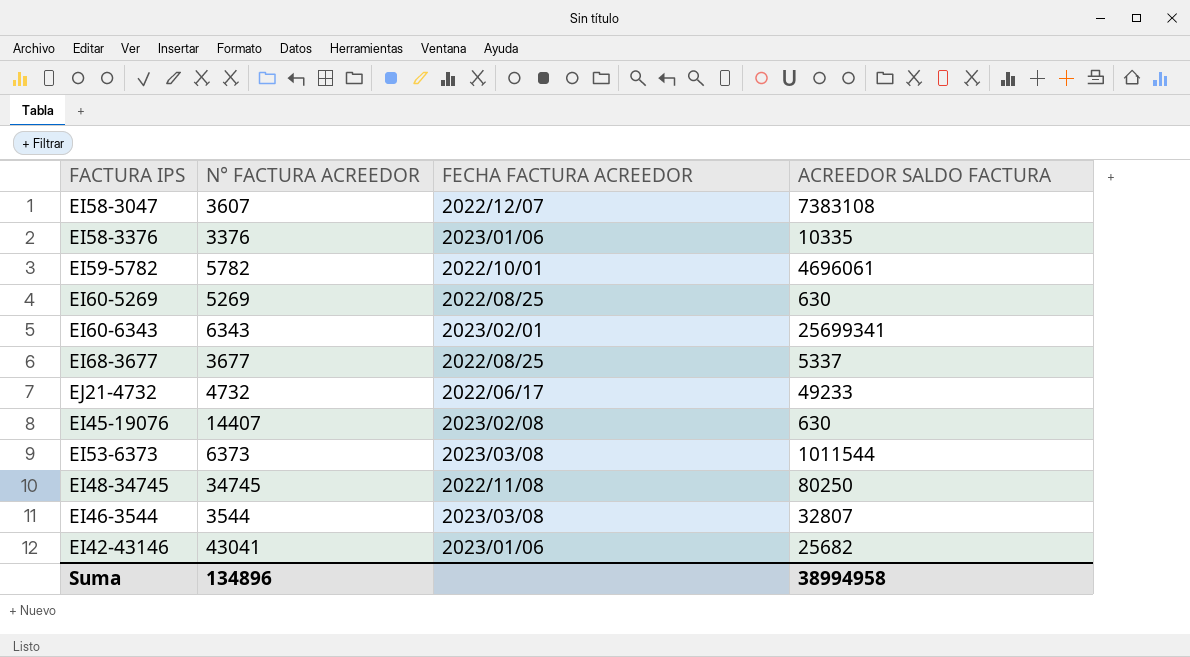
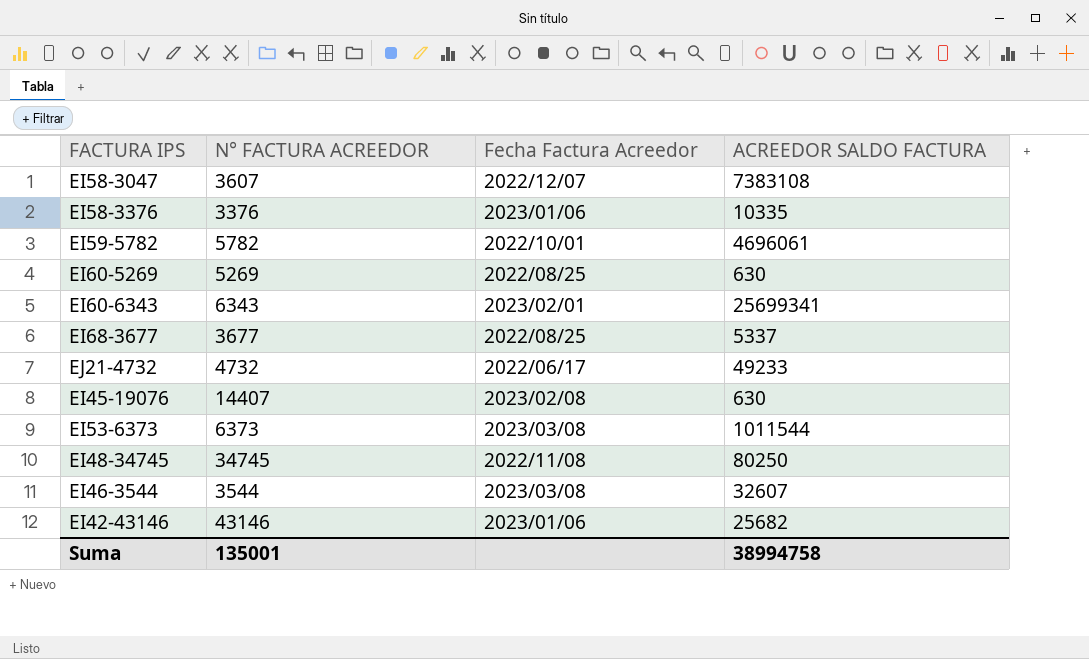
column name: FECHA FACTURA ACREEDOR -> Fecha Factura Acreedor
EI46-3544 | ACREEDOR SALDO FACTURA: 32807 -> 32607
EI42-43146 | N° FACTURA ACREEDOR: 43041 -> 43146
Suma | N° FACTURA ACREEDOR: 134896 -> 135001
Suma | ACREEDOR SALDO FACTURA: 38994958 -> 38994758

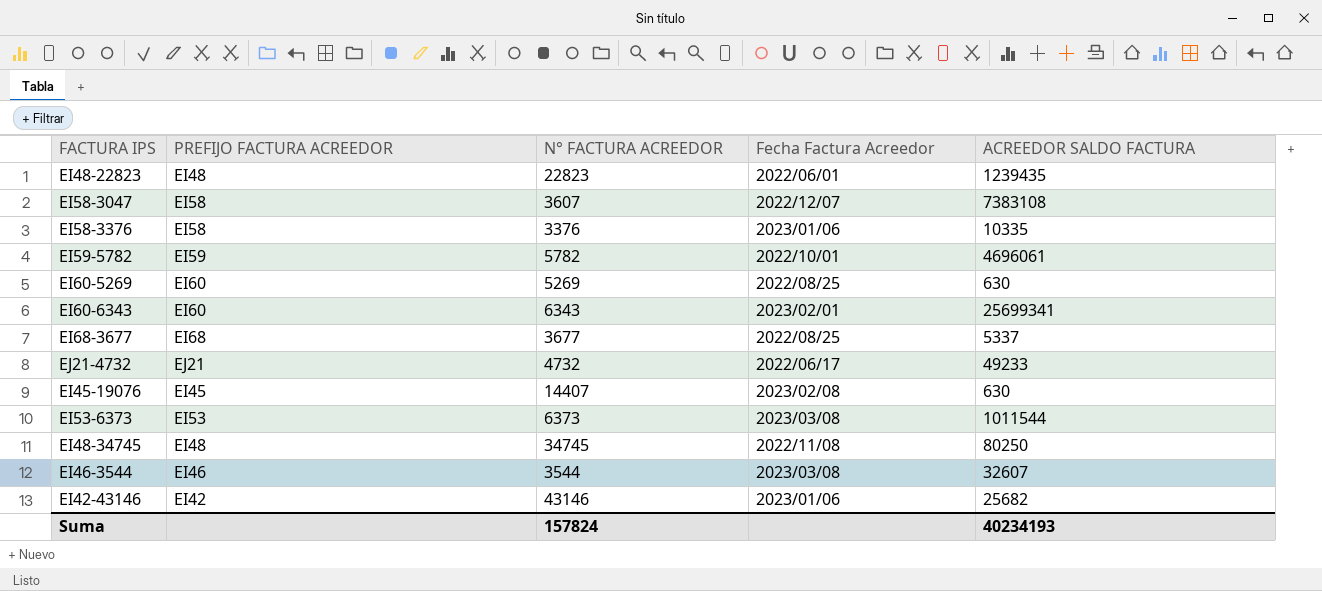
column PREFIJO FACTURA ACREEDOR | position: none -> 2
row EI48-22823: none -> EI48 | 22823 | 2022/06/01 | 1239435
Suma | N° FACTURA ACREEDOR: 135001 -> 157824
Suma | ACREEDOR SALDO FACTURA: 38994758 -> 40234193

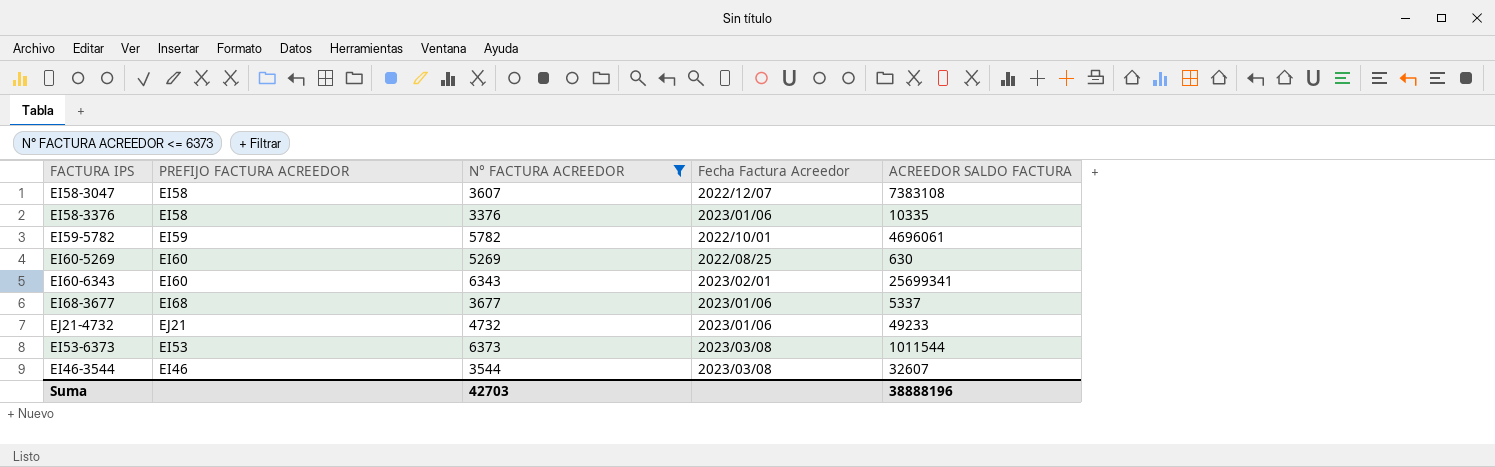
filter: none -> N° FACTURA ACREEDOR <= 6373
EI68-3677 | Fecha Factura Acreedor: 2022/08/25 -> 2023/01/06
EJ21-4732 | Fecha Factura Acreedor: 2022/06/17 -> 2023/01/06
Suma | N° FACTURA ACREEDOR: 157824 -> 42703
Suma | ACREEDOR SALDO FACTURA: 40234193 -> 38888196

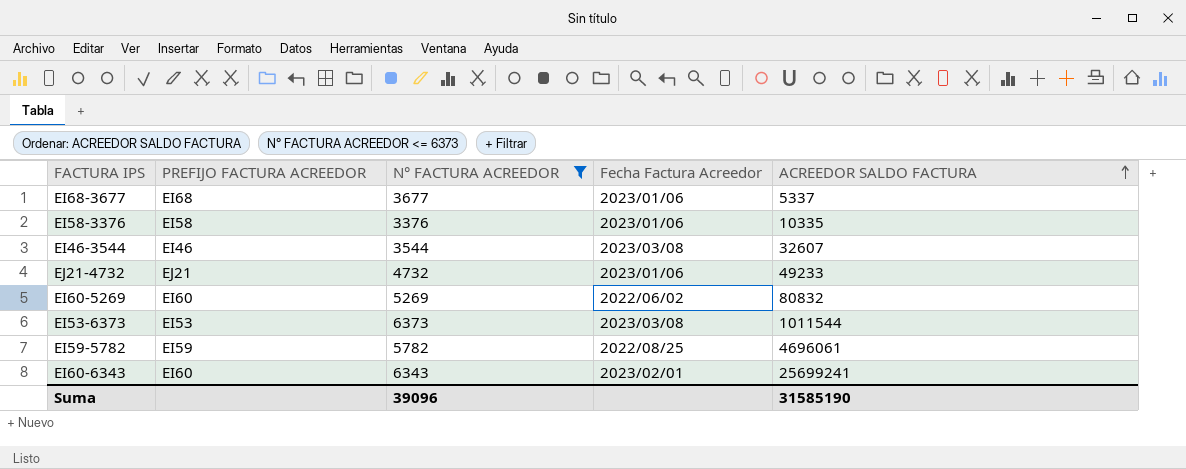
row order: none -> ACREEDOR SALDO FACTURA ascending
row EI58-3047: EI58 | 3607 | 2022/12/07 | 7383108 -> none
EI60-5269 | Fecha Factura Acreedor: 2022/08/25 -> 2022/06/02
EI60-5269 | ACREEDOR SALDO FACTURA: 630 -> 80832
EI59-5782 | Fecha Factura Acreedor: 2022/10/01 -> 2022/08/25
EI60-6343 | ACREEDOR SALDO FACTURA: 25699341 -> 25699241
Suma | N° FACTURA ACREEDOR: 42703 -> 39096
Suma | ACREEDOR SALDO FACTURA: 38888196 -> 31585190

